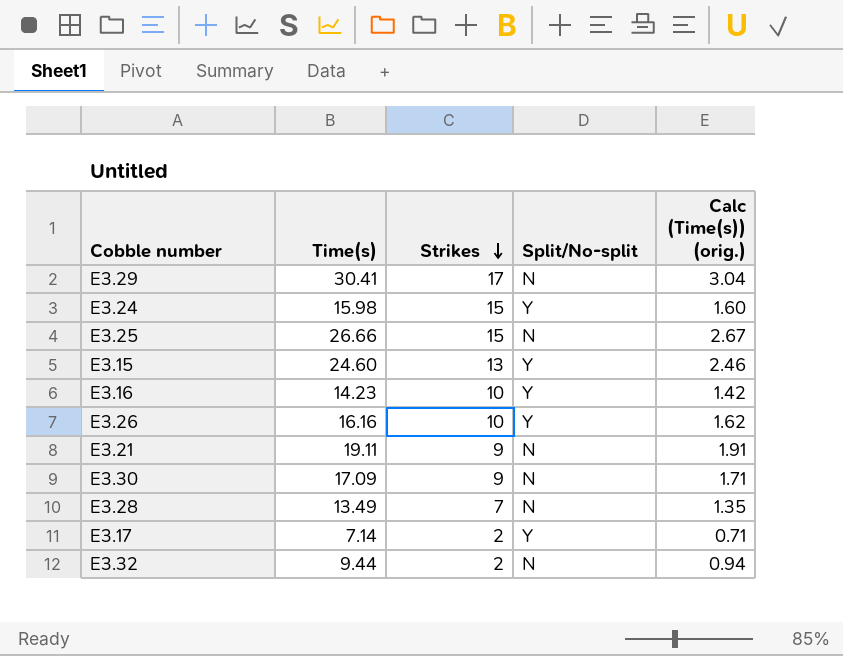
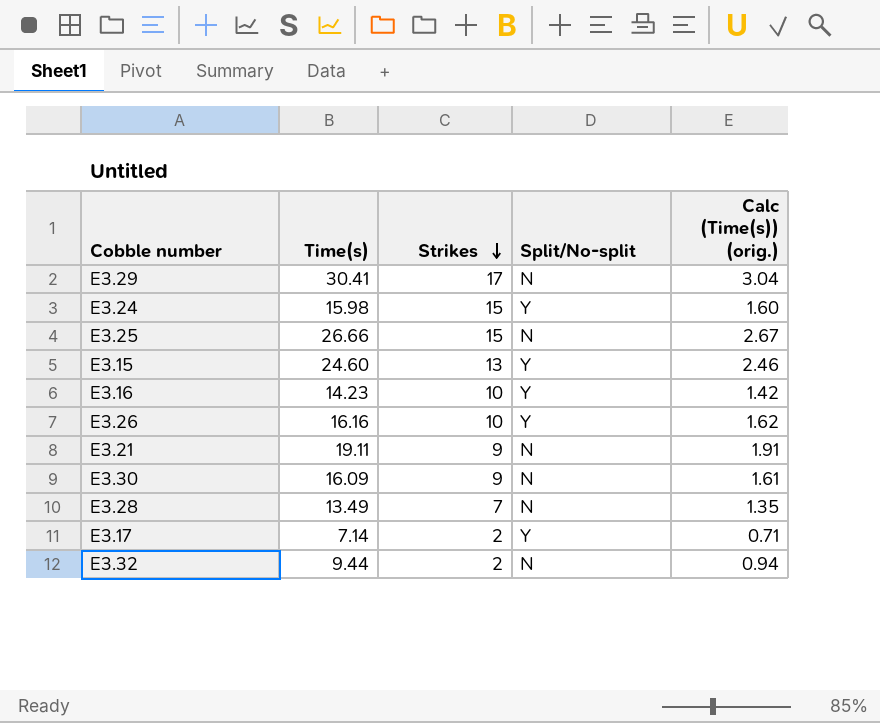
E3.30 | Time(s): 17.09 -> 16.09
E3.30 | Calc (Time(s)) (orig.): 1.71 -> 1.61

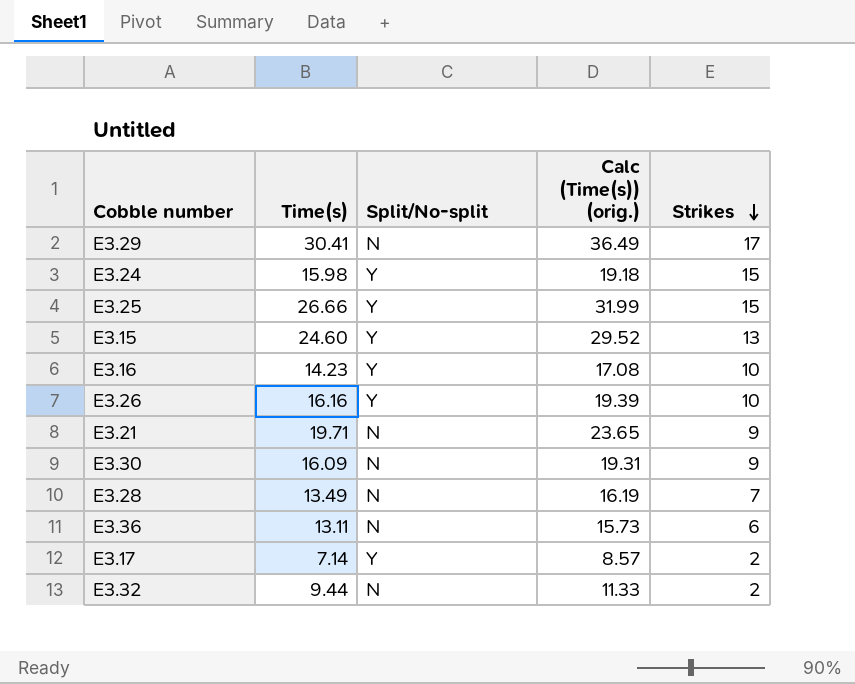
column Calc (Time(s)) (orig.) | formula: [Time(s)] * 0.1 -> [Time(s)] * 1.2
column Strikes | position: 3 -> 5
E3.25 | Split/No-split: N -> Y
E3.21 | Time(s): 19.11 -> 19.71
row E3.36: none -> 13.11 | N | 15.73 | 6

